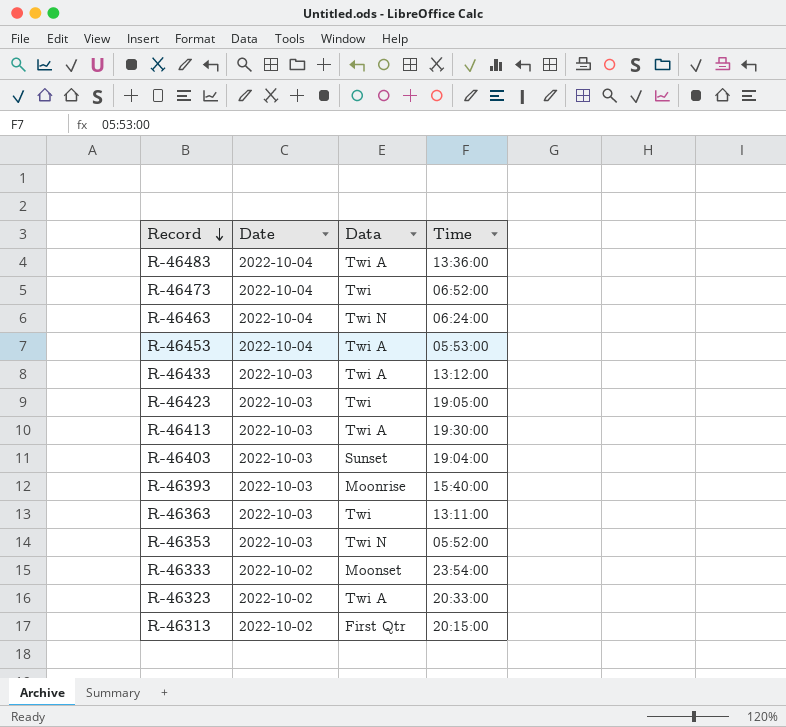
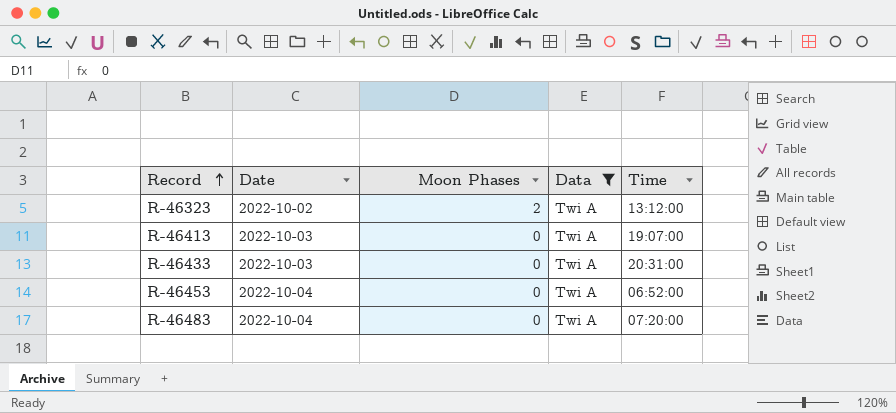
filter: none -> Data = Twi A
row order: Record descending -> Record ascending
column Moon Phases | position: none -> 3
R-46323 | Time: 20:33:00 -> 13:12:00
R-46413 | Time: 19:30:00 -> 19:07:00
R-46433 | Time: 13:12:00 -> 20:31:00
R-46453 | Time: 05:53:00 -> 06:52:00
R-46483 | Time: 13:36:00 -> 07:20:00

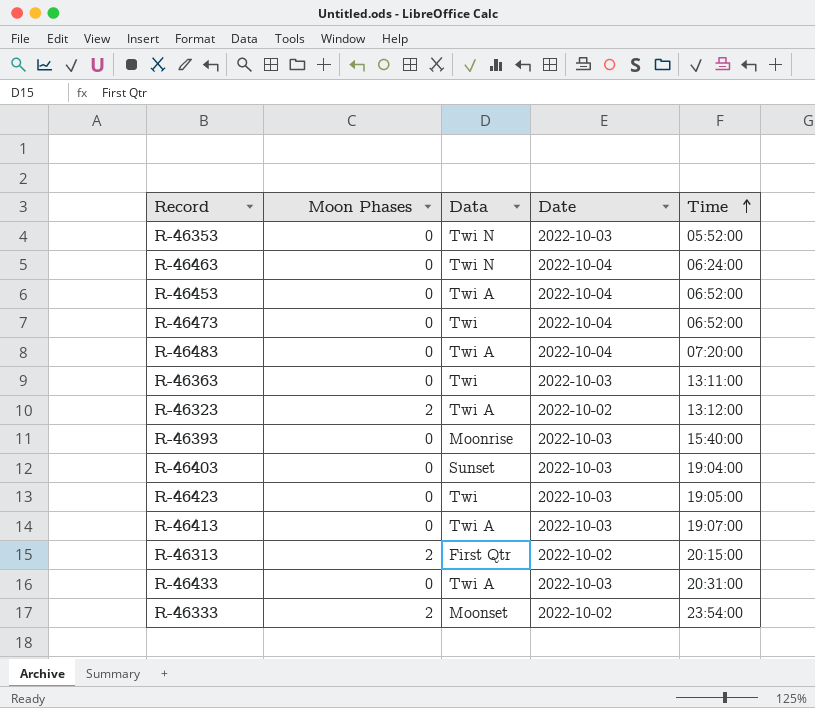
filter: Data = Twi A -> none
row order: Record ascending -> Time ascending
column Date | position: 2 -> 4

